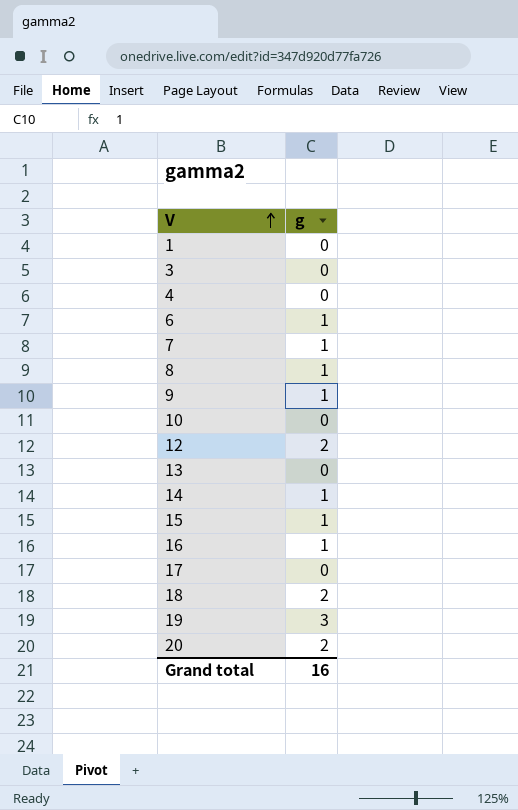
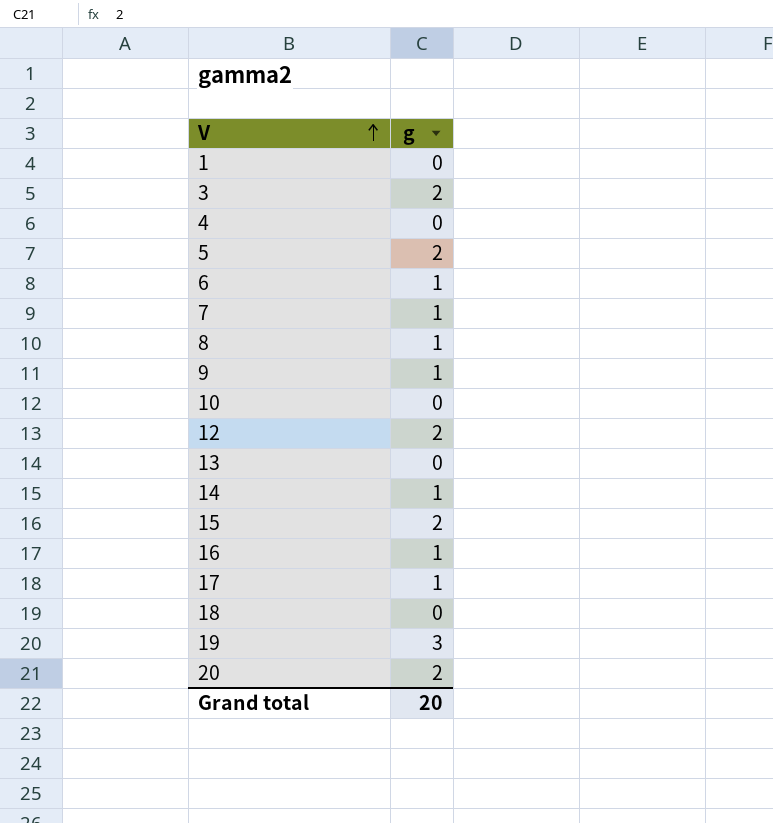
3 | g: 0 -> 2
row 5: none -> 2
15 | g: 1 -> 2
17 | g: 0 -> 1
18 | g: 2 -> 0
Grand total | g: 16 -> 20

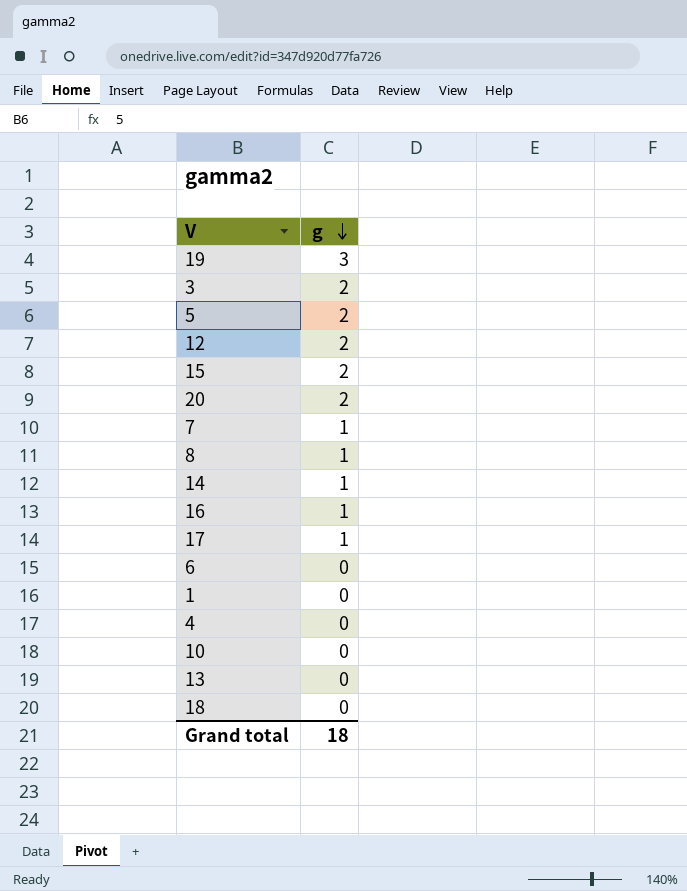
row order: V ascending -> g descending
row 9: 1 -> none
6 | g: 1 -> 0
Grand total | g: 20 -> 18

